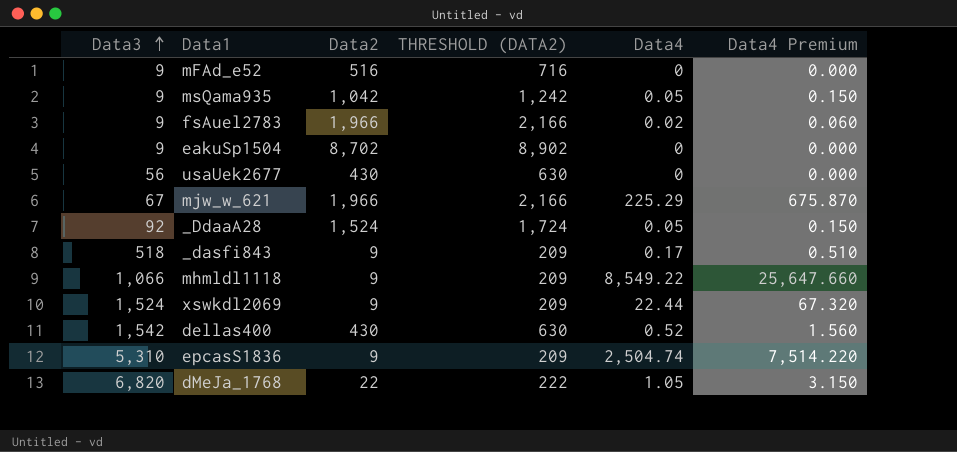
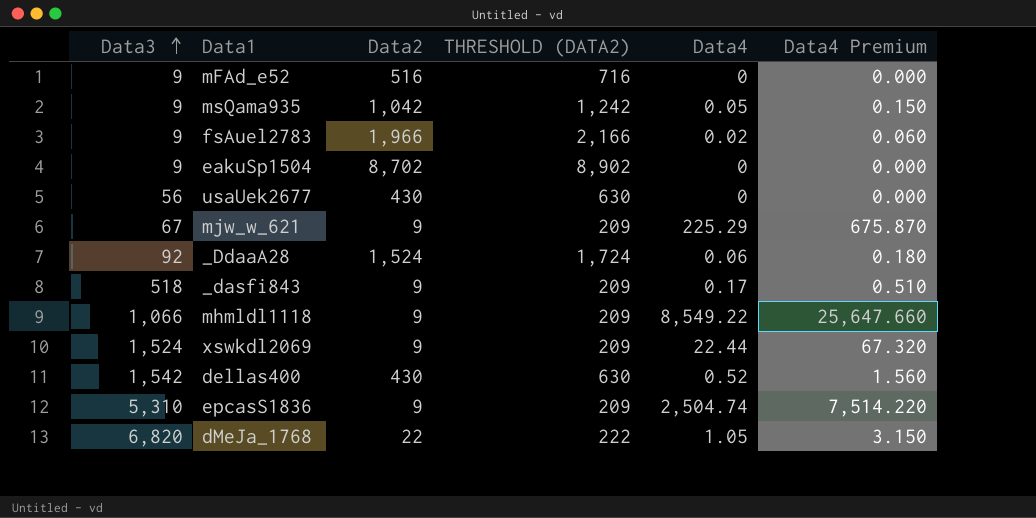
mjw_w_621 | Data2: 1,966 -> 9
mjw_w_621 | THRESHOLD (DATA2): 2,166 -> 209
_DdaaA28 | Data4: 0.05 -> 0.06
_DdaaA28 | Data4 Premium: 0.150 -> 0.180

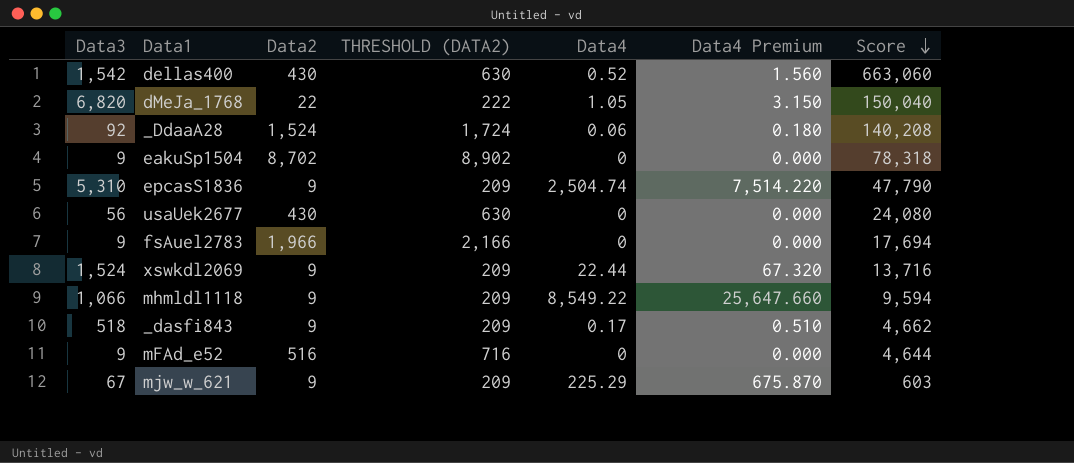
row order: Data3 ascending -> Score descending
column Score | formula: none -> [Data3] * [Data2]
row msQama935: 9 | 1,042 | 1,242 | 0.05 | 0.150 -> none
fsAuel2783 | Data4: 0.02 -> 0
fsAuel2783 | Data4 Premium: 0.060 -> 0.000

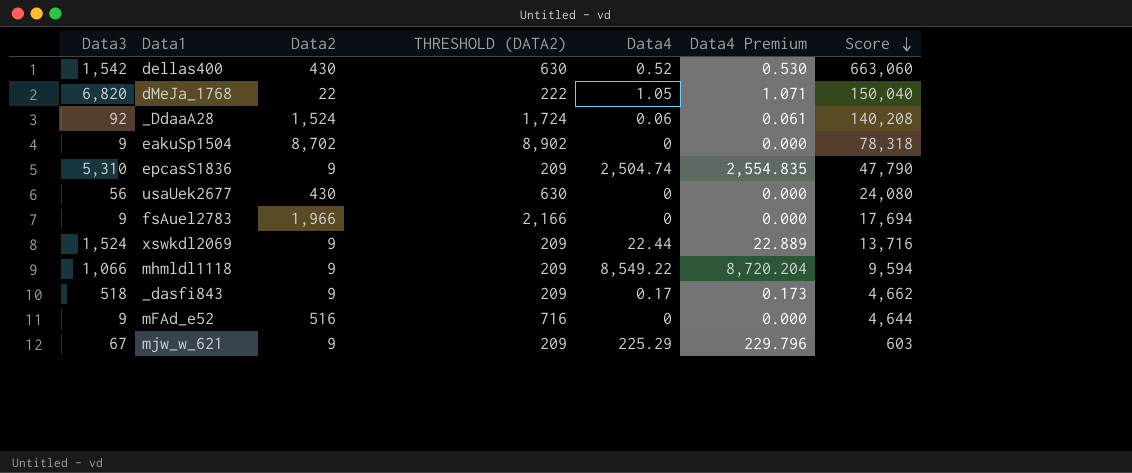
column Data4 Premium | formula: [Data4] * 3 -> [Data4] * 1.02

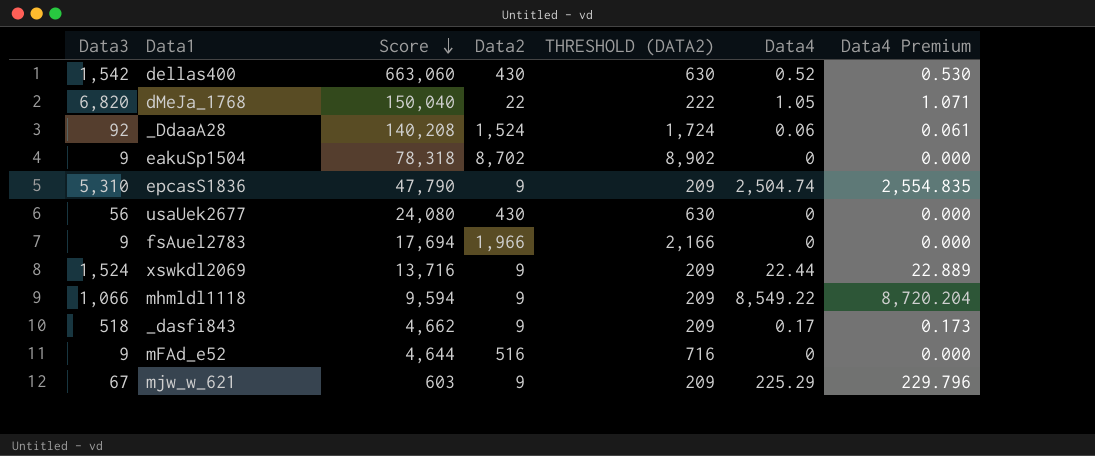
column Score | position: 7 -> 3

